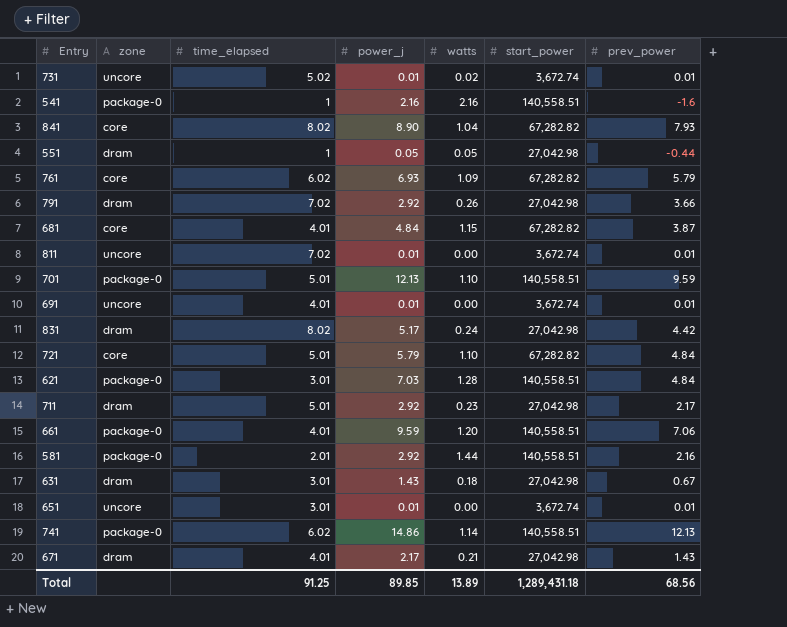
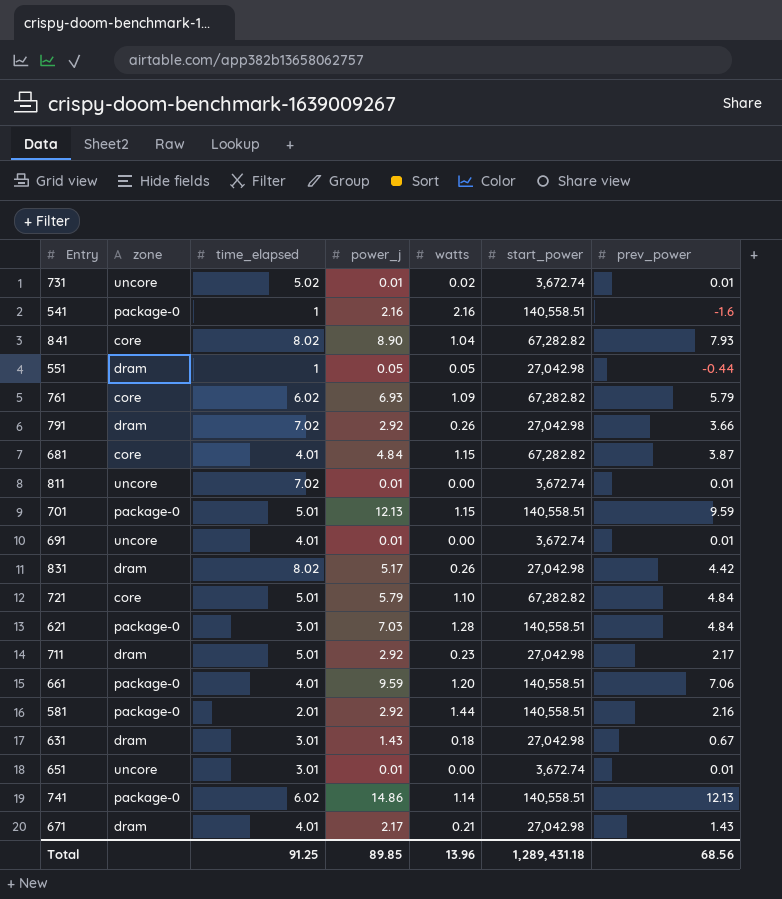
701 | watts: 1.10 -> 1.15
831 | watts: 0.24 -> 0.26
Total | watts: 13.89 -> 13.96

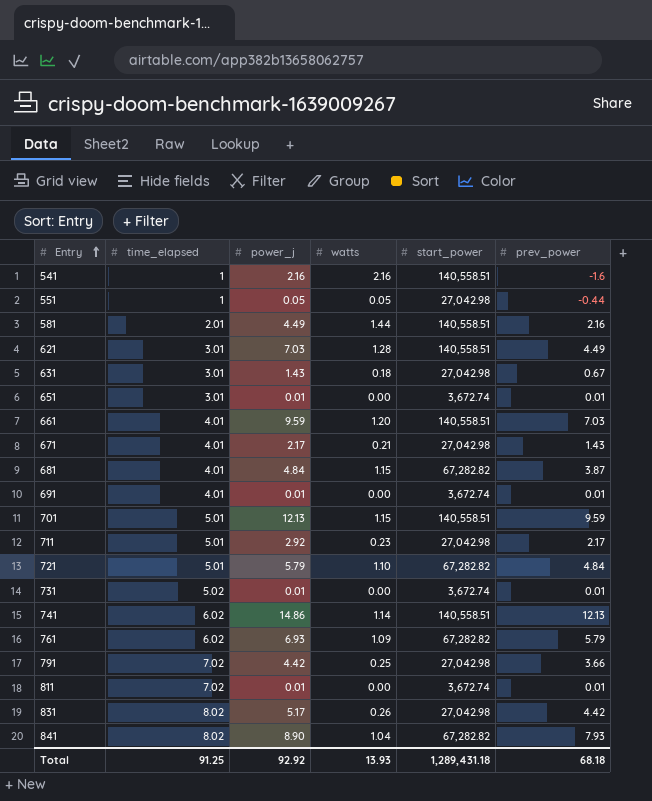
row order: none -> Entry ascending
column zone | position: 2 -> none
581 | power_j: 2.92 -> 4.49
621 | prev_power: 4.84 -> 4.49
661 | prev_power: 7.06 -> 7.03
731 | watts: 0.02 -> 0.00
791 | power_j: 2.92 -> 4.42
791 | watts: 0.26 -> 0.25
Total | power_j: 89.85 -> 92.92
Total | watts: 13.96 -> 13.93
Total | prev_power: 68.56 -> 68.18

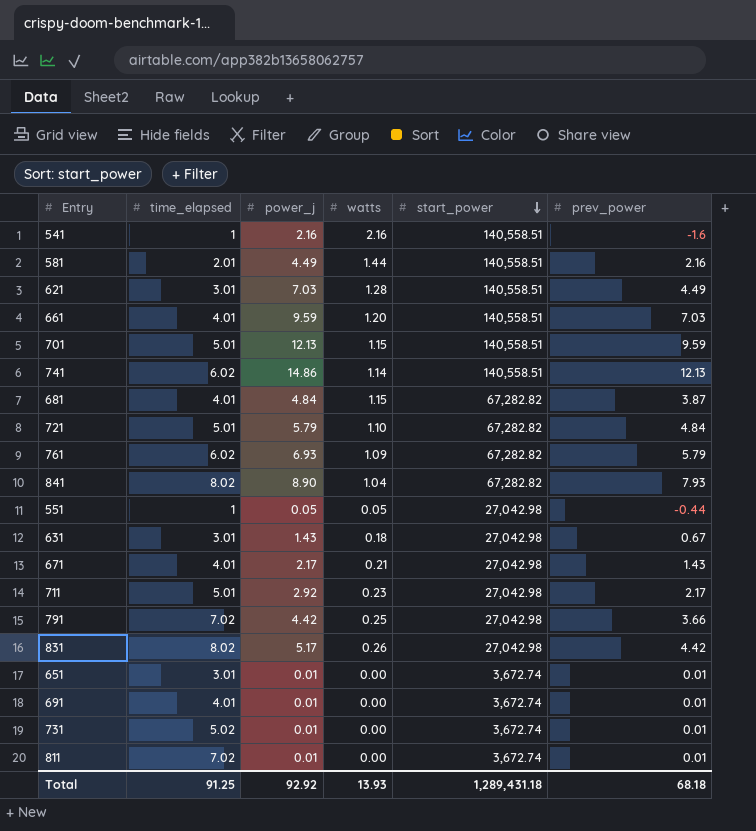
row order: Entry ascending -> start_power descending

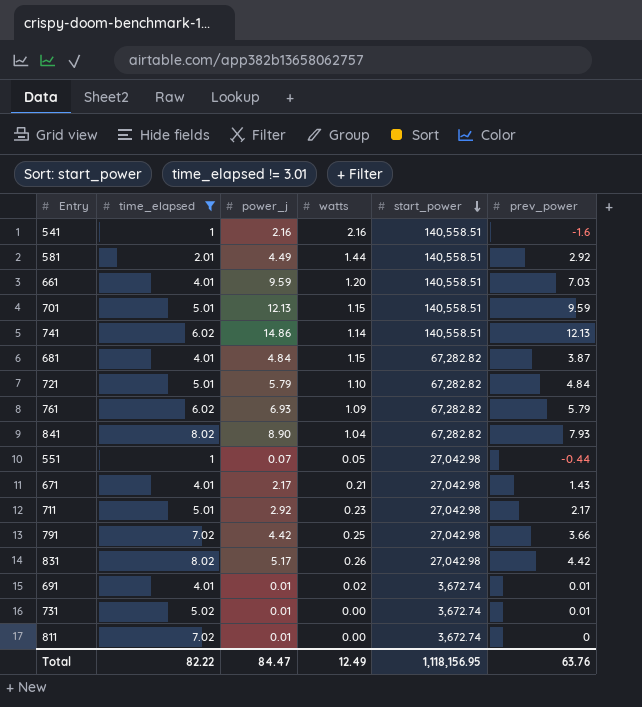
filter: none -> time_elapsed != 3.01
581 | prev_power: 2.16 -> 2.92
551 | power_j: 0.05 -> 0.07
691 | watts: 0.00 -> 0.02
811 | prev_power: 0.01 -> 0
Total | time_elapsed: 91.25 -> 82.22
Total | power_j: 92.92 -> 84.47
Total | watts: 13.93 -> 12.49
Total | start_power: 1,289,431.18 -> 1,118,156.95
Total | prev_power: 68.18 -> 63.76

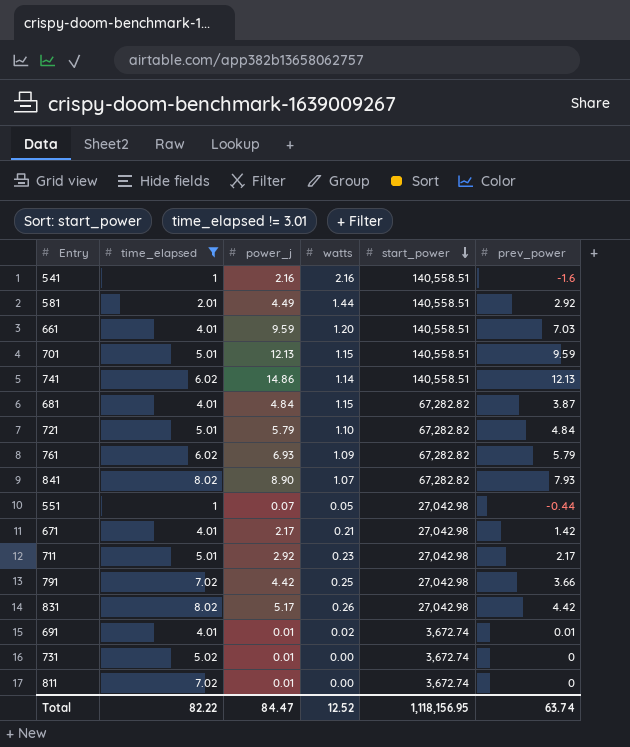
841 | watts: 1.04 -> 1.07
671 | prev_power: 1.43 -> 1.42
731 | prev_power: 0.01 -> 0
Total | watts: 12.49 -> 12.52
Total | prev_power: 63.76 -> 63.74

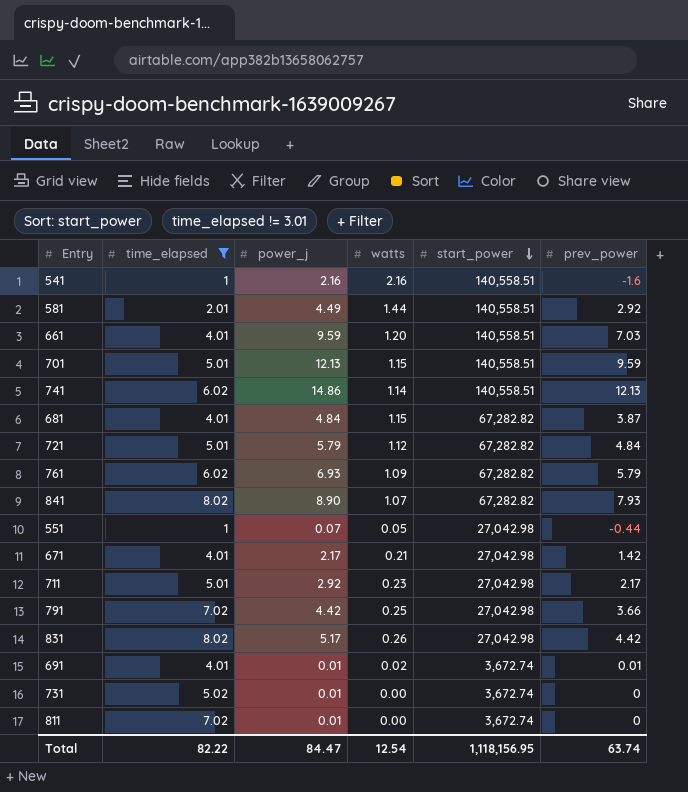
721 | watts: 1.10 -> 1.12
Total | watts: 12.52 -> 12.54

